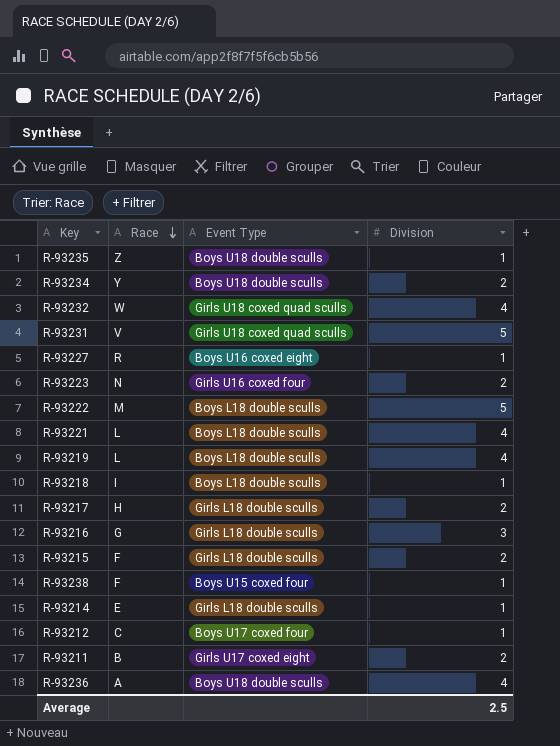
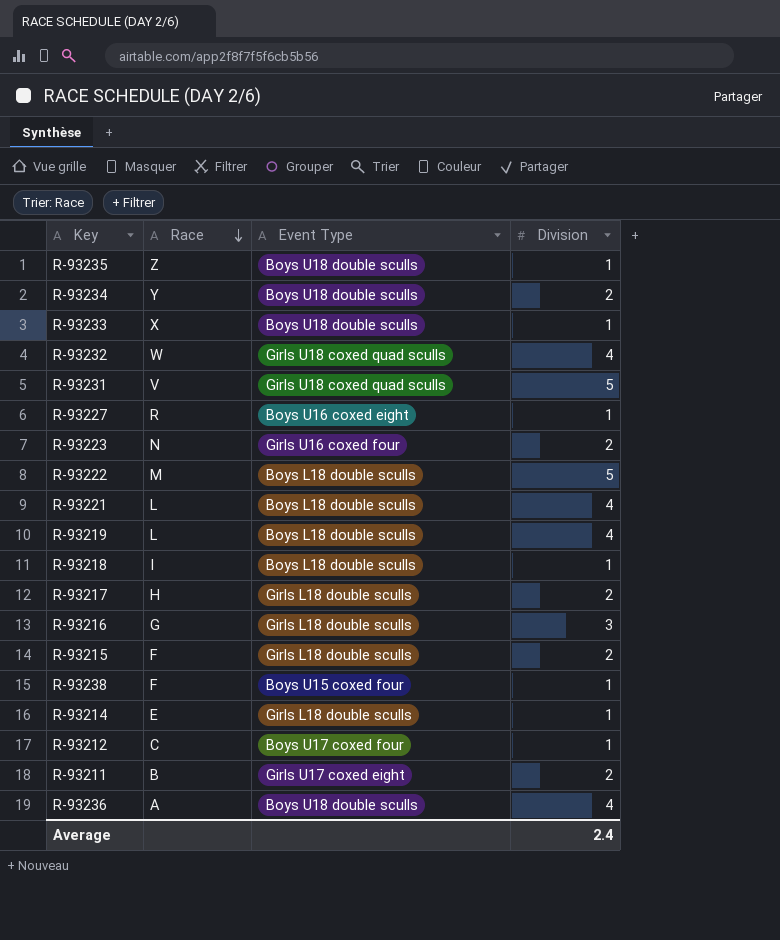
row R-93233: none -> X | Boys U18 double sculls | 1
Average | Division: 2.5 -> 2.4

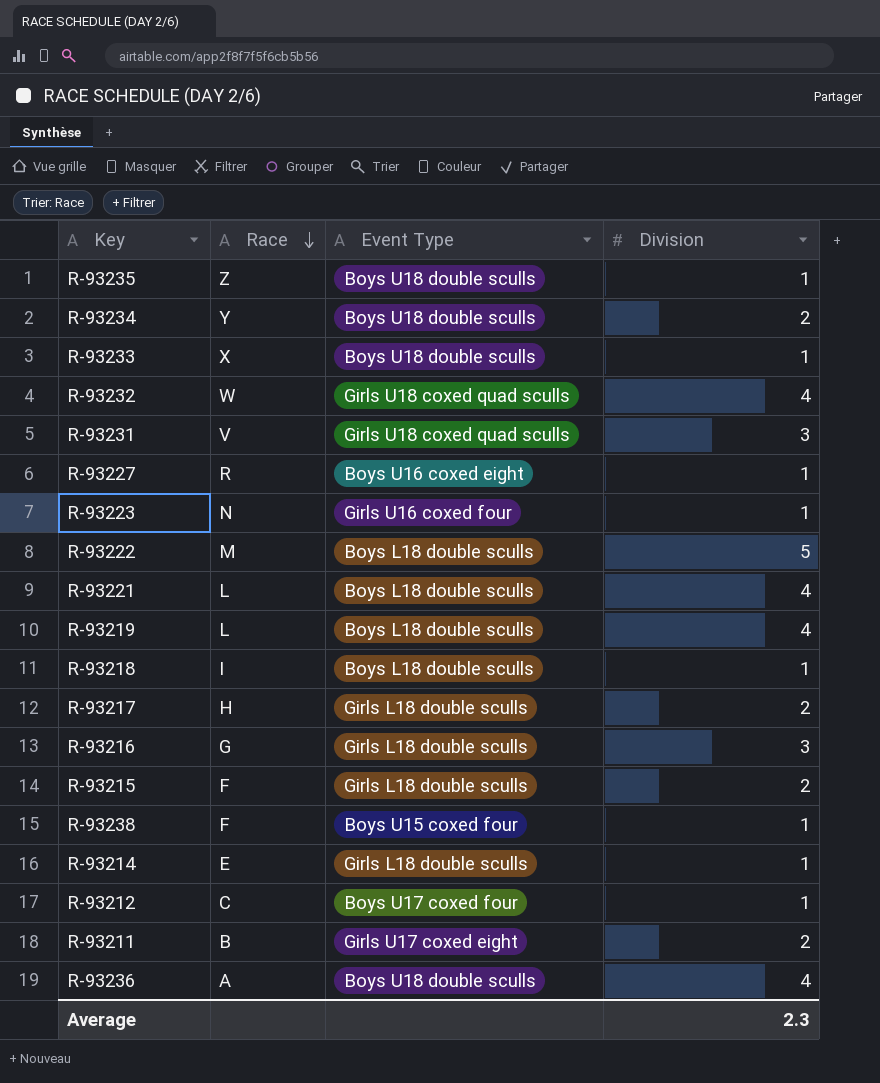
R-93231 | Division: 5 -> 3
R-93223 | Division: 2 -> 1
Average | Division: 2.4 -> 2.3

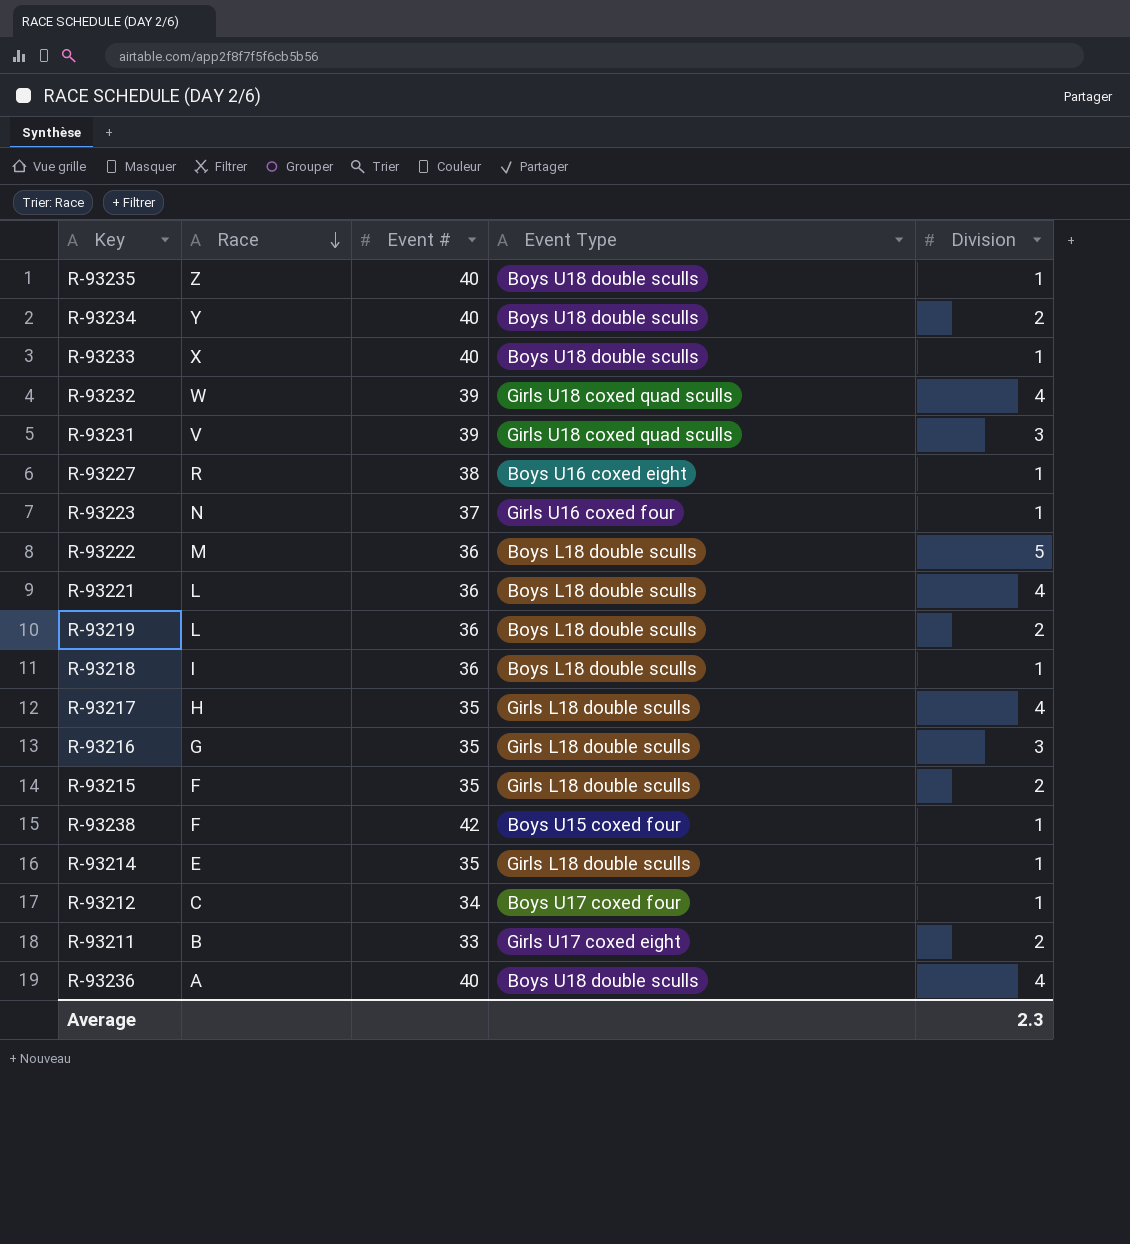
column Event # | position: none -> 3
R-93219 | Division: 4 -> 2
R-93217 | Division: 2 -> 4

